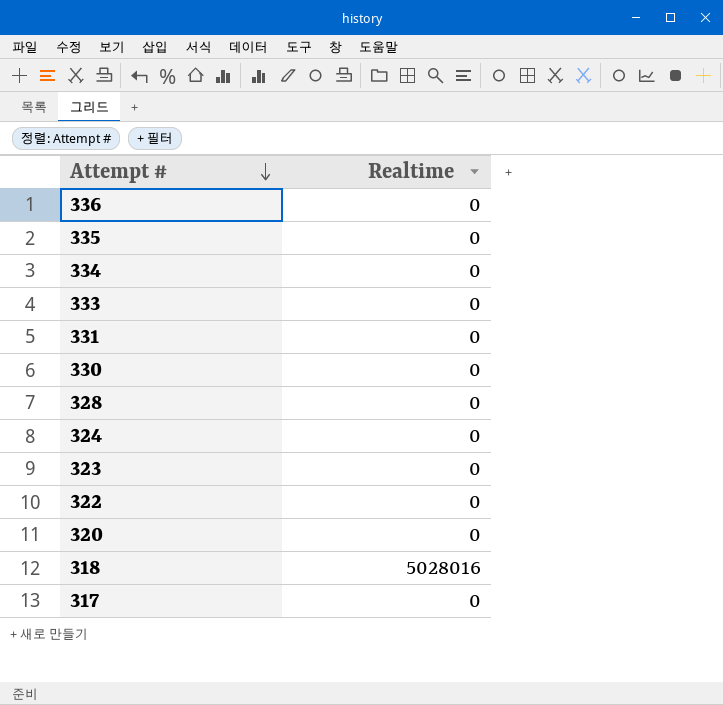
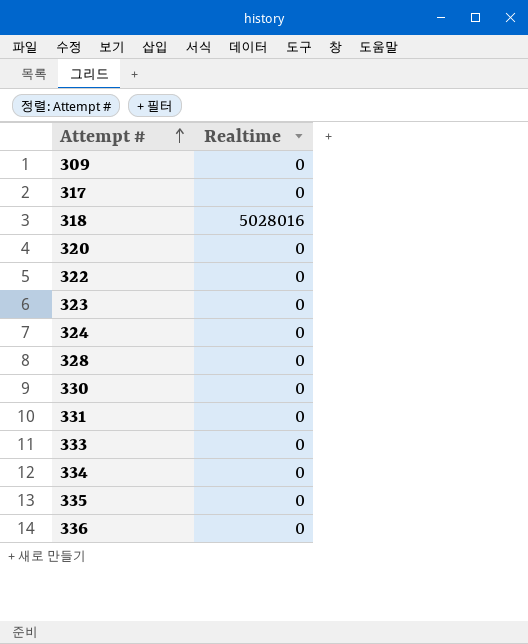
row order: Attempt # descending -> Attempt # ascending
row 309: none -> 0

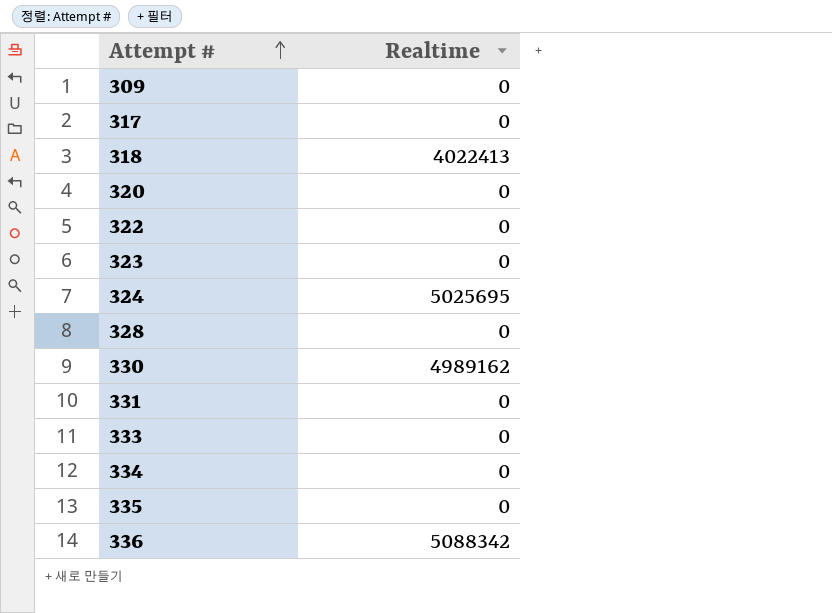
318 | Realtime: 5028016 -> 4022413
324 | Realtime: 0 -> 5025695
330 | Realtime: 0 -> 4989162
336 | Realtime: 0 -> 5088342

